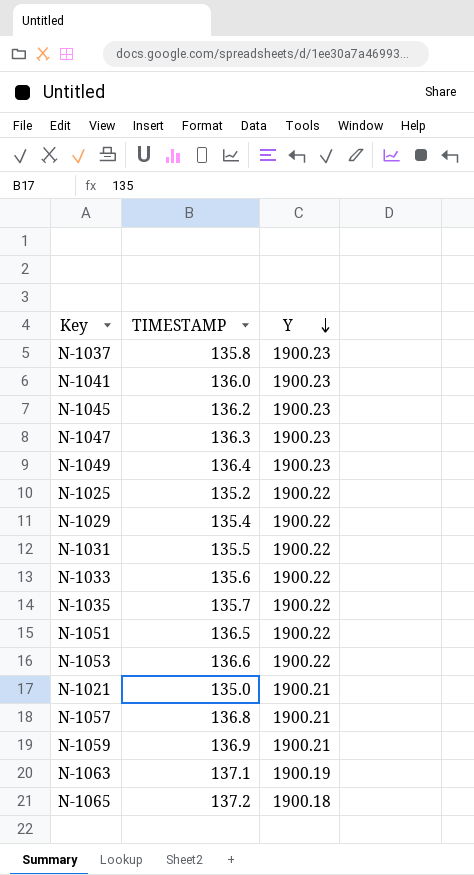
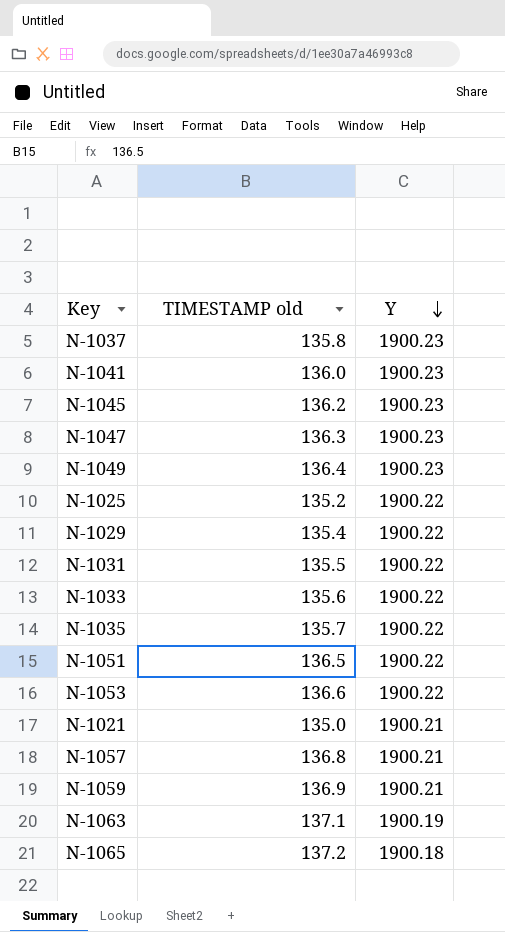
column name: TIMESTAMP -> TIMESTAMP old

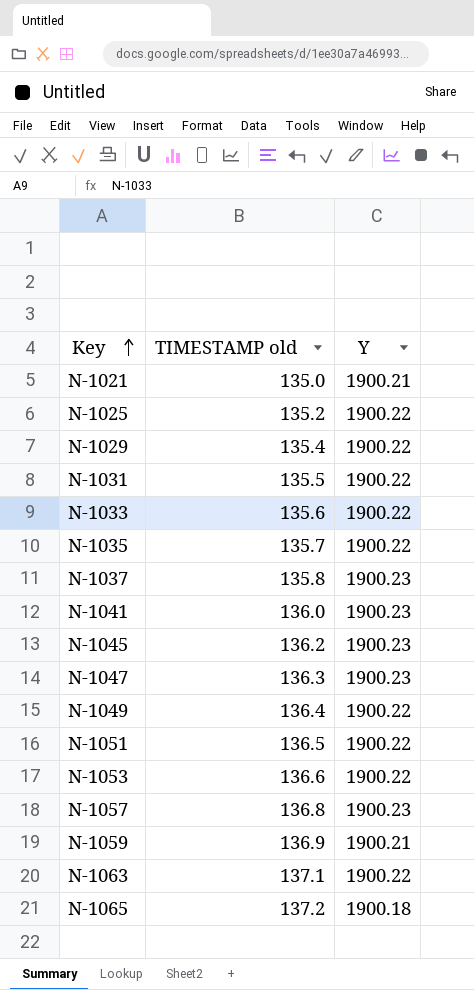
row order: Y descending -> Key ascending
N-1049 | Y: 1900.23 -> 1900.22
N-1057 | Y: 1900.21 -> 1900.23
N-1063 | Y: 1900.19 -> 1900.22

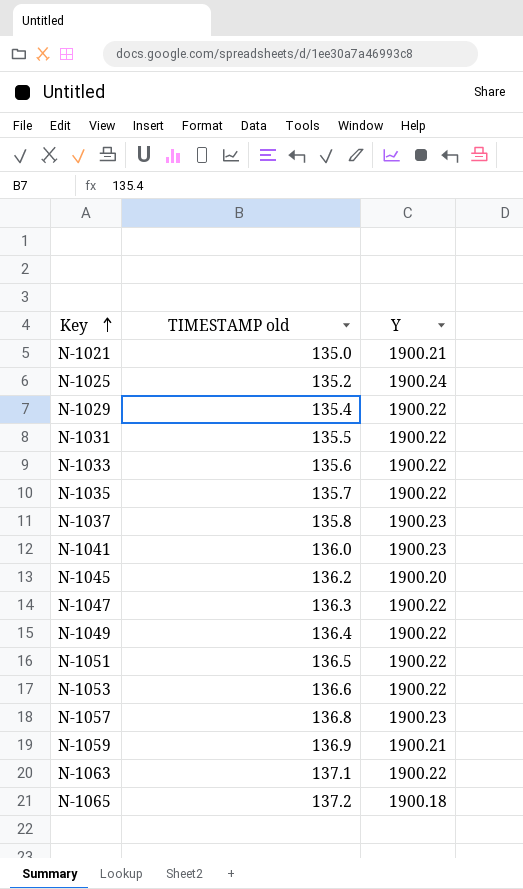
N-1025 | Y: 1900.22 -> 1900.24
N-1045 | Y: 1900.23 -> 1900.20
N-1047 | Y: 1900.23 -> 1900.22

